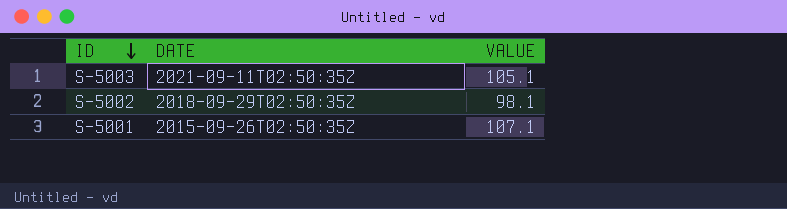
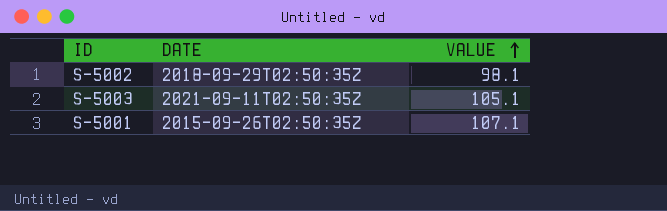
row order: ID descending -> VALUE ascending

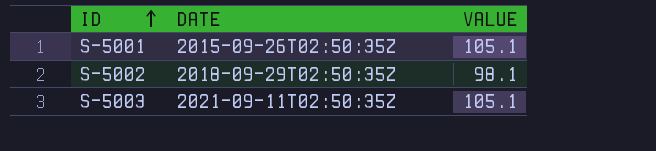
row order: VALUE ascending -> ID ascending
S-5001 | VALUE: 107.1 -> 105.1

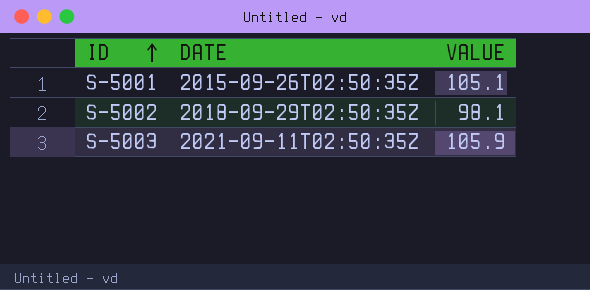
S-5003 | VALUE: 105.1 -> 105.9

